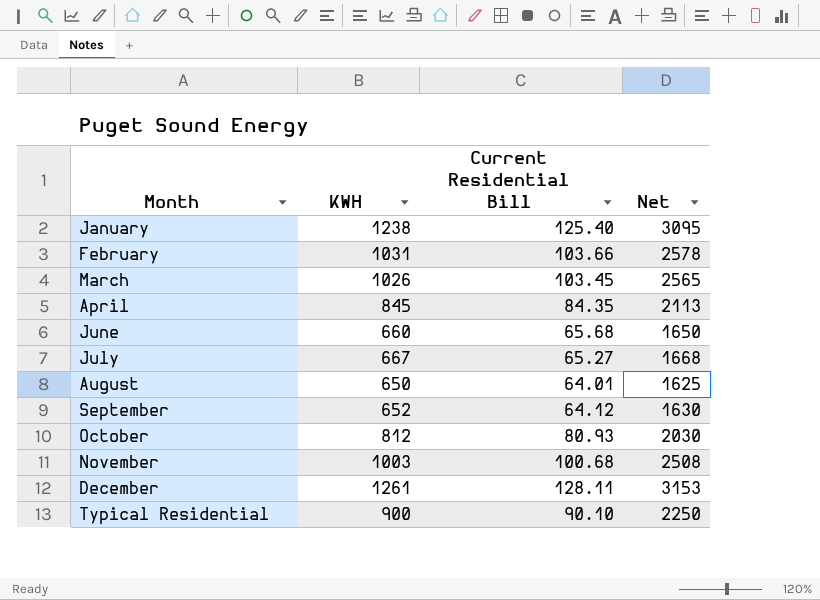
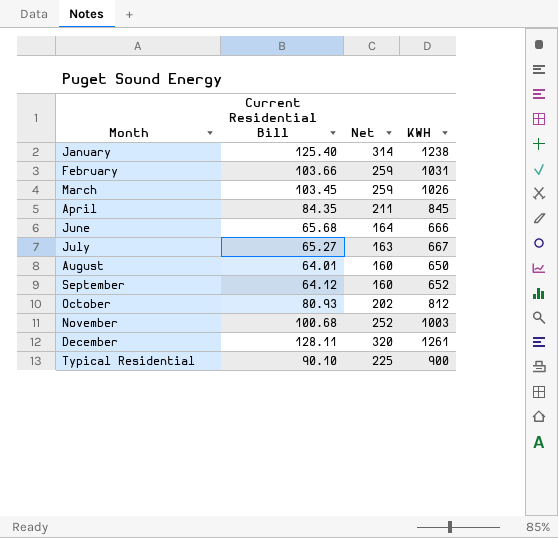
column Net | formula: [KWH] * 2.5 -> [Current Residential Bill] * 2.5
column KWH | position: 2 -> 4
June | KWH: 660 -> 666

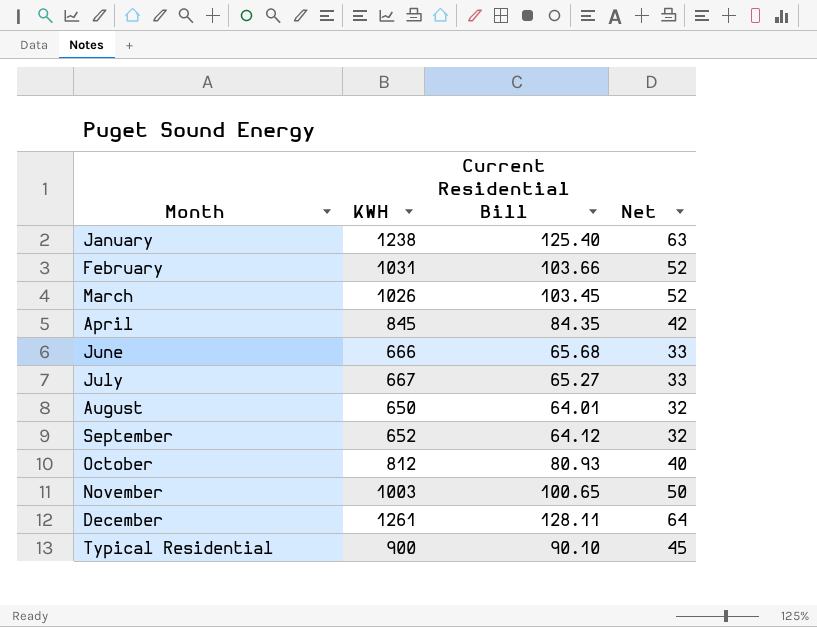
column KWH | position: 4 -> 2
column Net | formula: [Current Residential Bill] * 2.5 -> [Current Residential Bill] * 0.5
November | Current Residential Bill: 100.68 -> 100.65

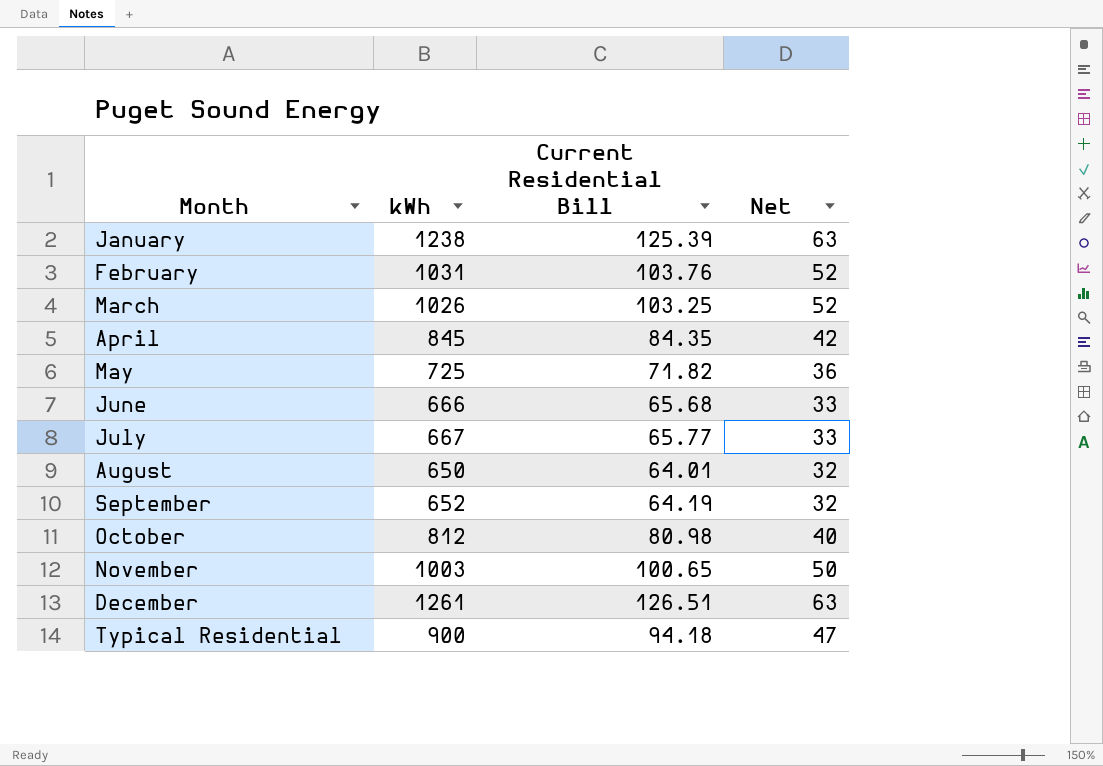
column name: KWH -> kWh
January | Current Residential Bill: 125.40 -> 125.39
February | Current Residential Bill: 103.66 -> 103.76
March | Current Residential Bill: 103.45 -> 103.25
row May: none -> 725 | 71.82 | 36
July | Current Residential Bill: 65.27 -> 65.77
September | Current Residential Bill: 64.12 -> 64.19
October | Current Residential Bill: 80.93 -> 80.98
December | Current Residential Bill: 128.11 -> 126.51
December | Net: 64 -> 63
Typical Residential | Current Residential Bill: 90.10 -> 94.18
Typical Residential | Net: 45 -> 47

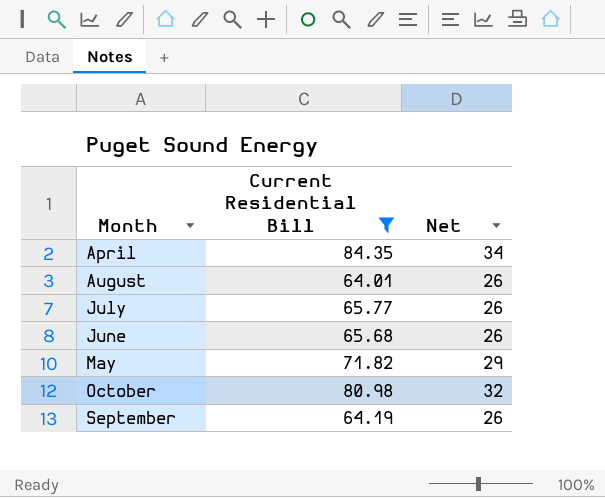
filter: none -> Current Residential Bill <= 84.35
row order: none -> Month ascending
column kWh | position: 2 -> none
column Net | formula: [Current Residential Bill] * 0.5 -> [Current Residential Bill] * 0.4

